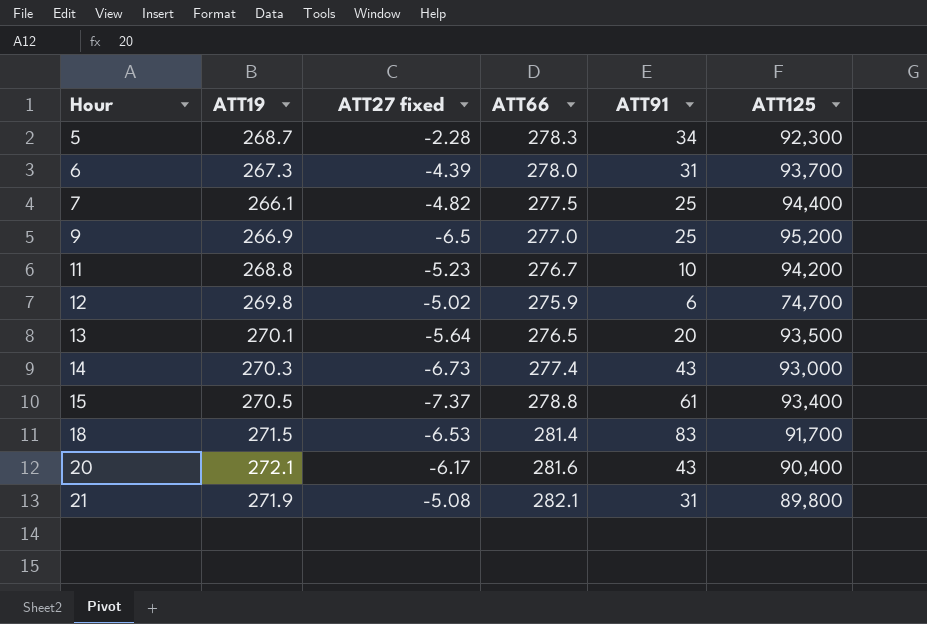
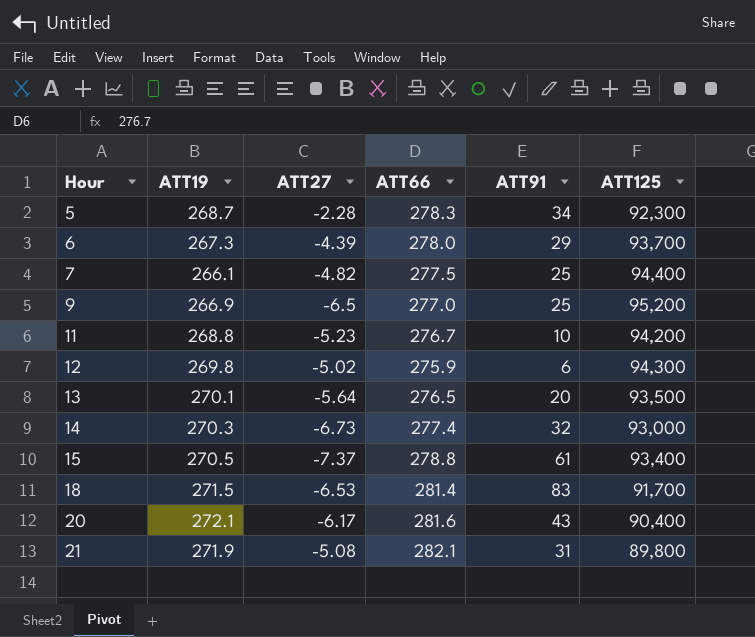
column name: ATT27 fixed -> ATT27
6 | ATT91: 31 -> 29
12 | ATT125: 74,700 -> 94,300
14 | ATT91: 43 -> 32

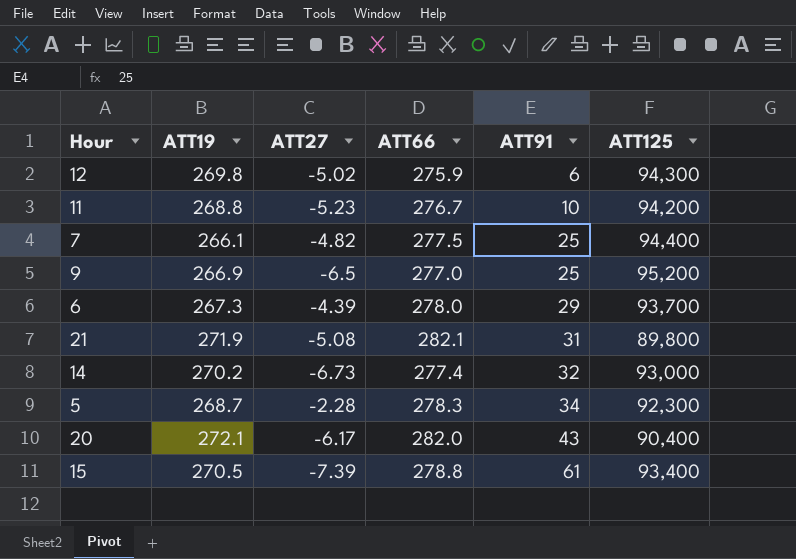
row order: Hour ascending -> ATT91 ascending
row 13: 270.1 | -5.64 | 276.5 | 20 | 93,500 -> none
row 18: 271.5 | -6.53 | 281.4 | 83 | 91,700 -> none
14 | ATT19: 270.3 -> 270.2
20 | ATT66: 281.6 -> 282.0
15 | ATT27: -7.37 -> -7.39

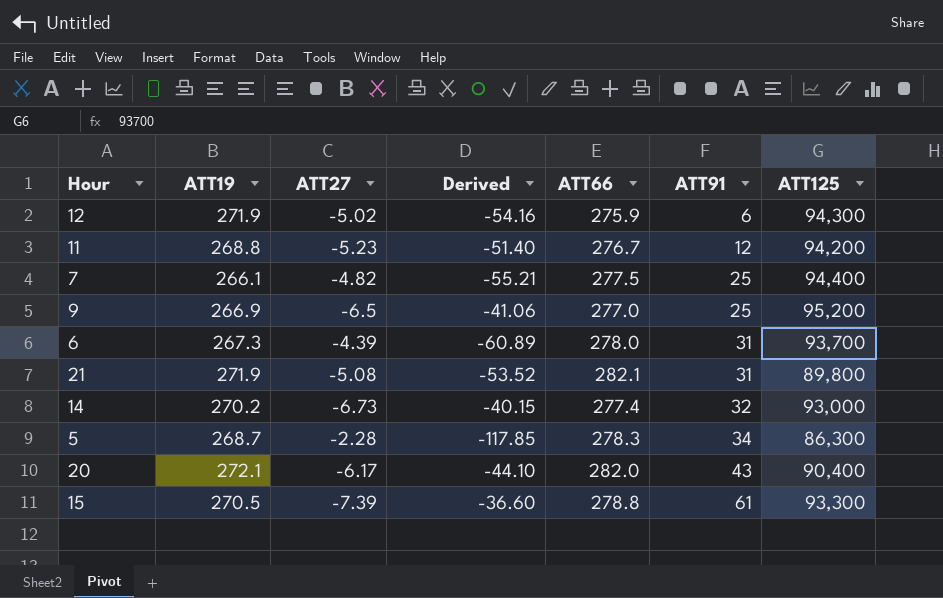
column Derived | formula: none -> [ATT19] / [ATT27]
12 | ATT19: 269.8 -> 271.9
11 | ATT91: 10 -> 12
6 | ATT91: 29 -> 31
5 | ATT125: 92,300 -> 86,300
15 | ATT125: 93,400 -> 93,300

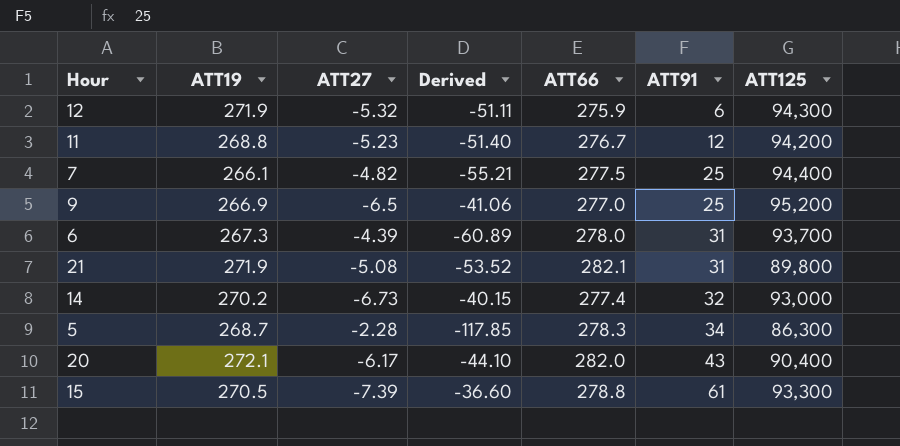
12 | ATT27: -5.02 -> -5.32
12 | Derived: -54.16 -> -51.11

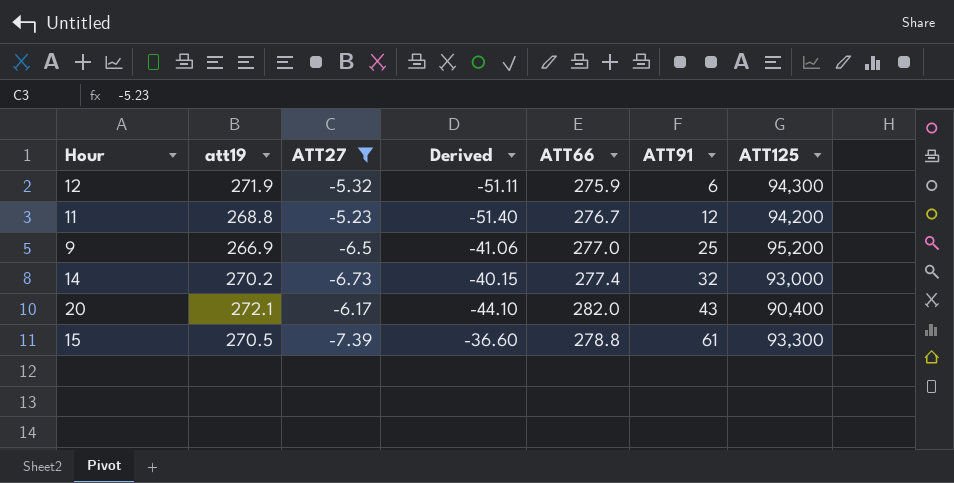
filter: none -> ATT27 <= -5.23
column name: ATT19 -> att19

